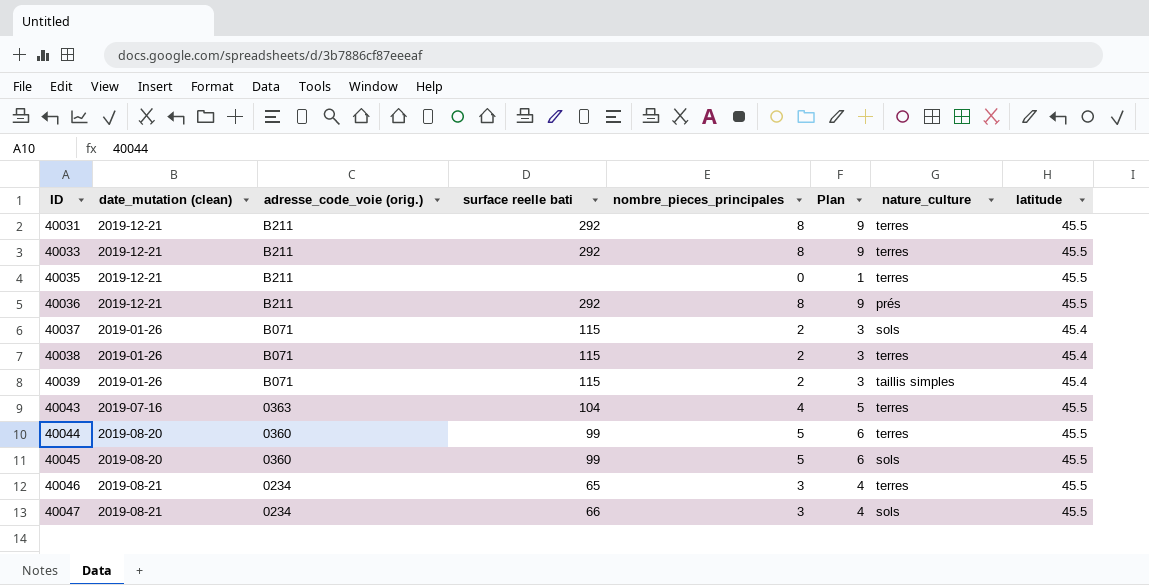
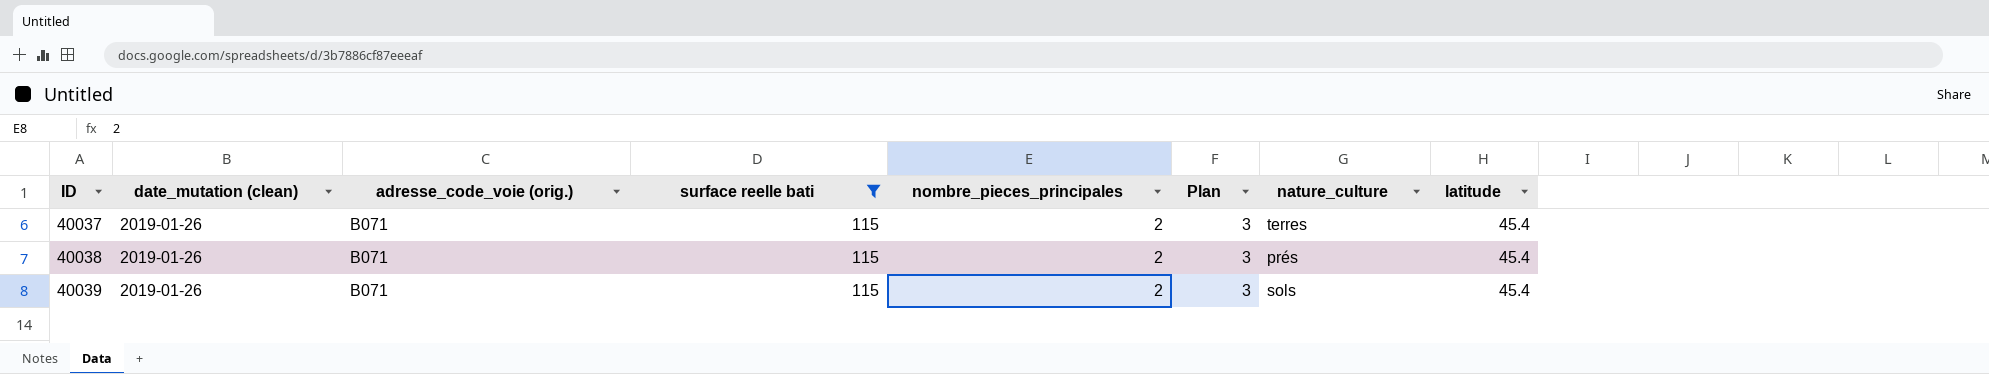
filter: none -> surface reelle bati = 115
40037 | nature_culture: sols -> terres
40038 | nature_culture: terres -> prés
40039 | nature_culture: taillis simples -> sols

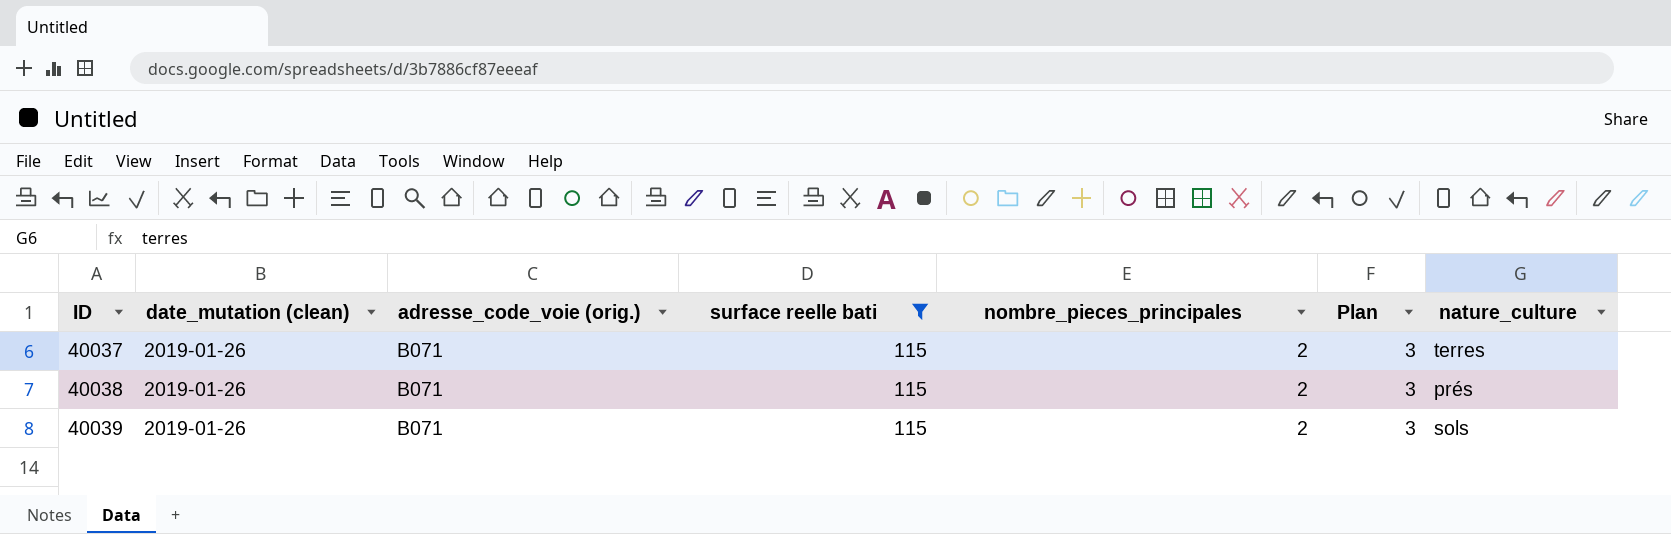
column latitude | position: 8 -> none

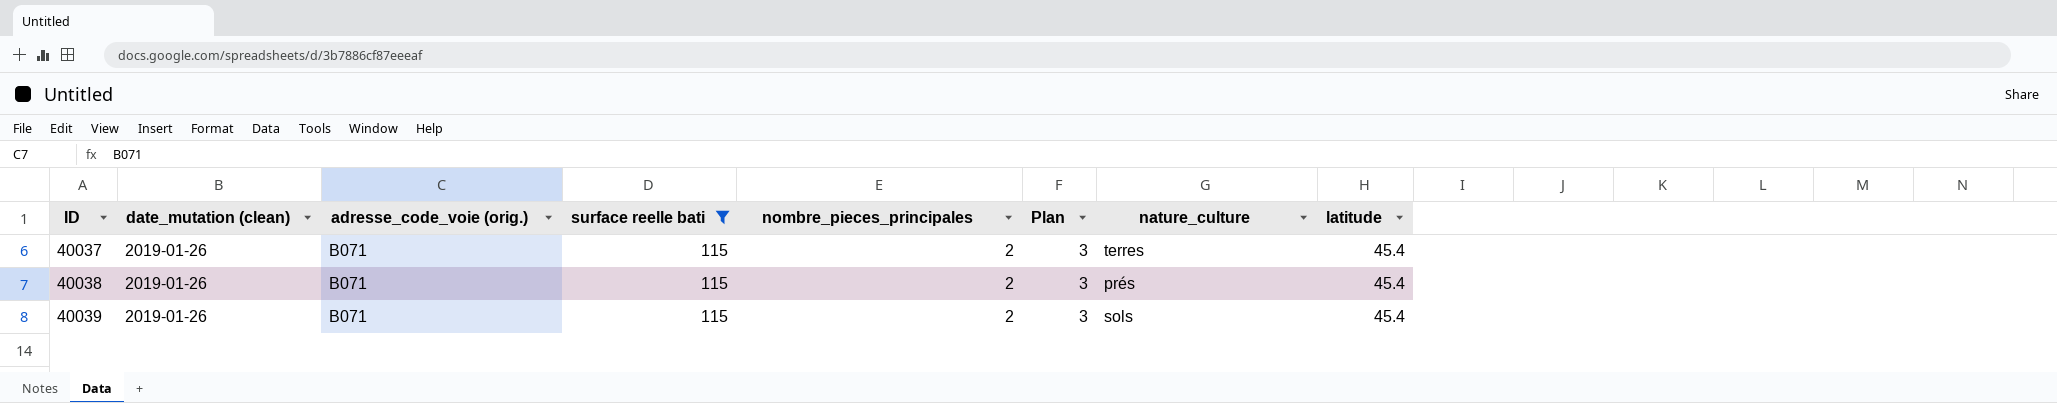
column latitude | position: none -> 8

